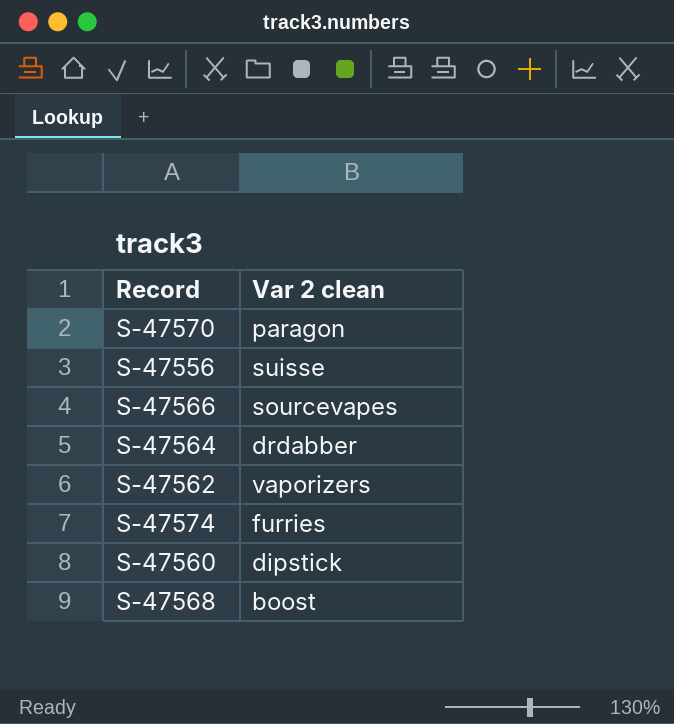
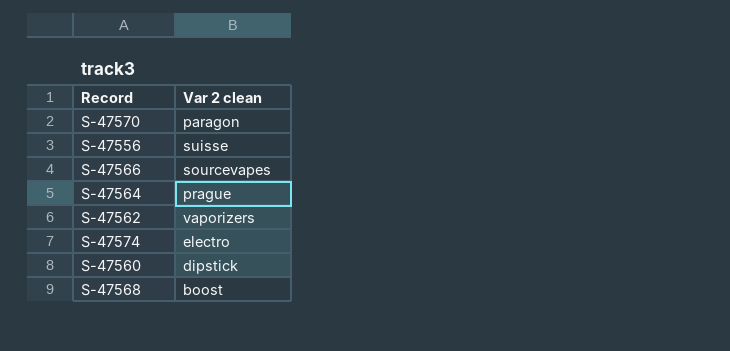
S-47564 | Var 2 clean: drdabber -> prague
S-47574 | Var 2 clean: furries -> electro

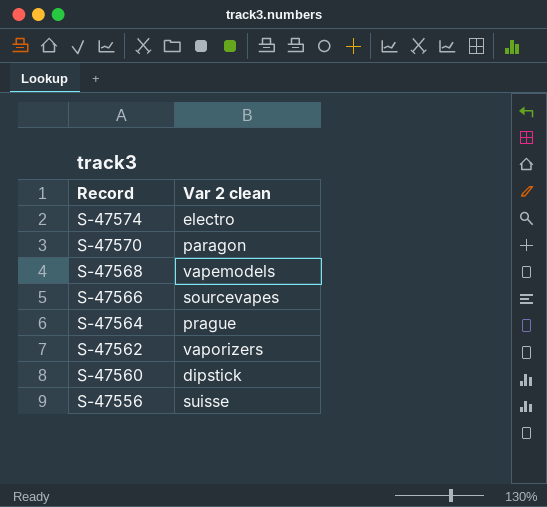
row order: none -> Record descending
S-47568 | Var 2 clean: boost -> vapemodels

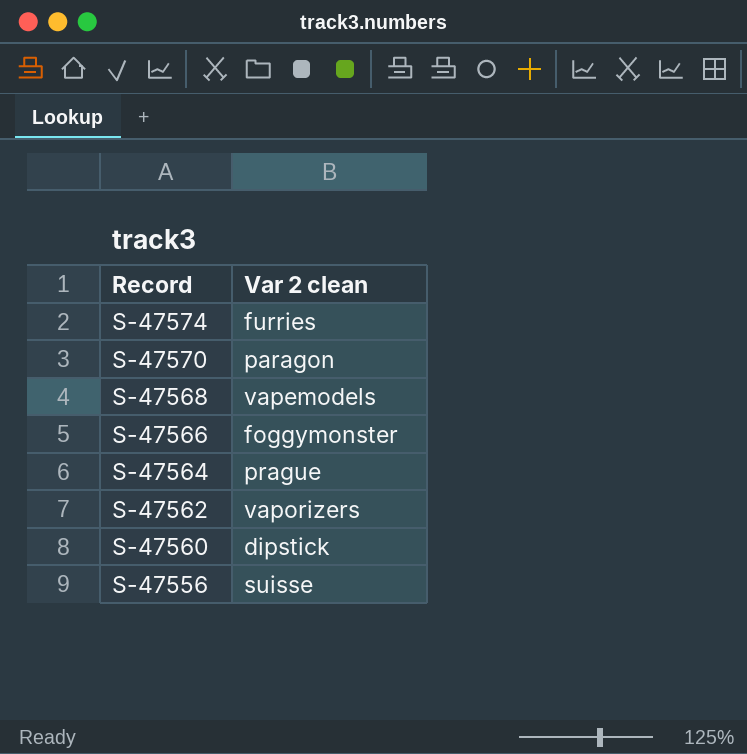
S-47574 | Var 2 clean: electro -> furries
S-47566 | Var 2 clean: sourcevapes -> foggymonster

